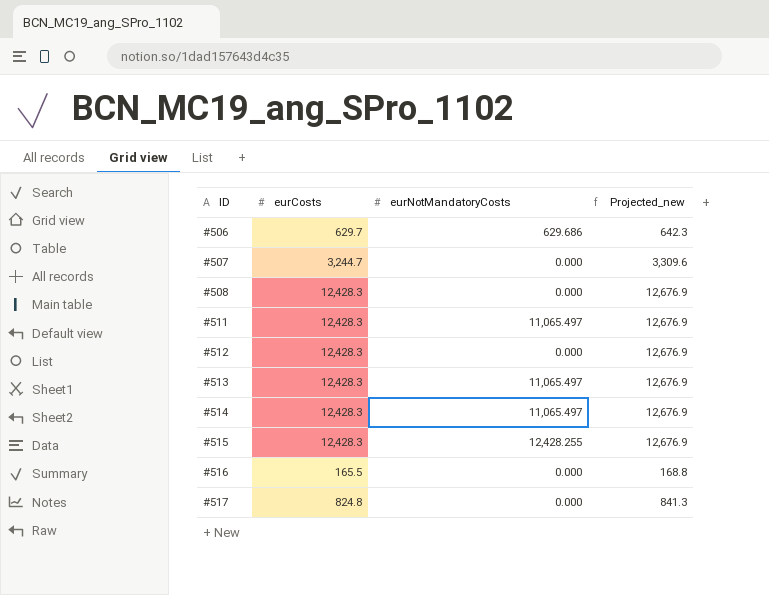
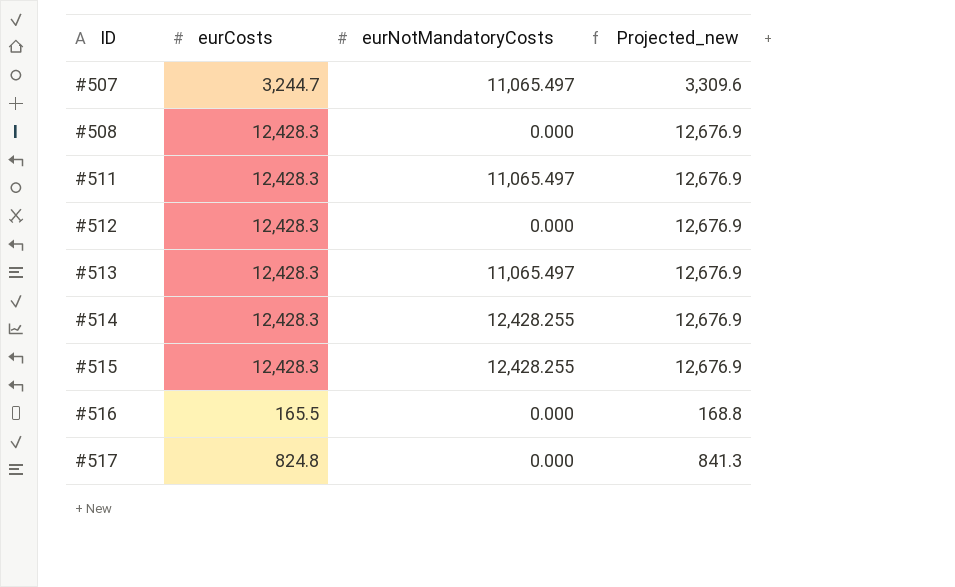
row #506: 629.7 | 629.686 | 642.3 -> none
#507 | eurNotMandatoryCosts: 0.000 -> 11,065.497
#514 | eurNotMandatoryCosts: 11,065.497 -> 12,428.255

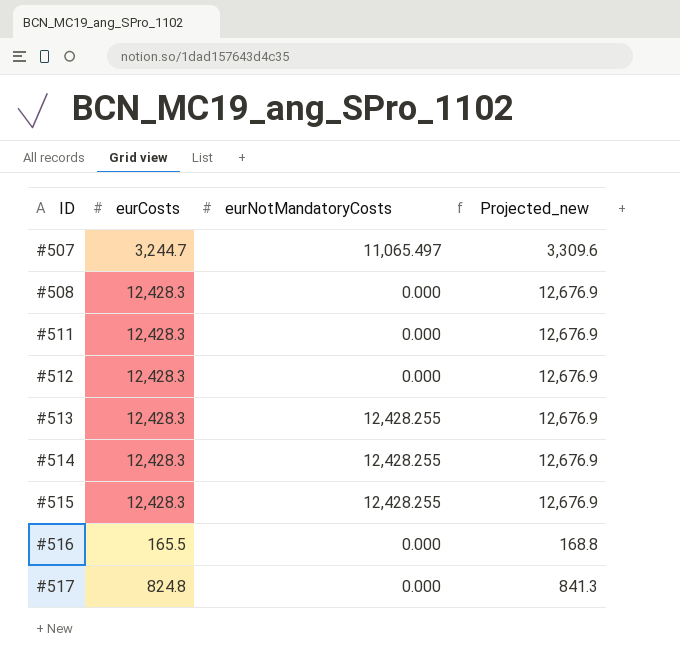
#511 | eurNotMandatoryCosts: 11,065.497 -> 0.000
#513 | eurNotMandatoryCosts: 11,065.497 -> 12,428.255

